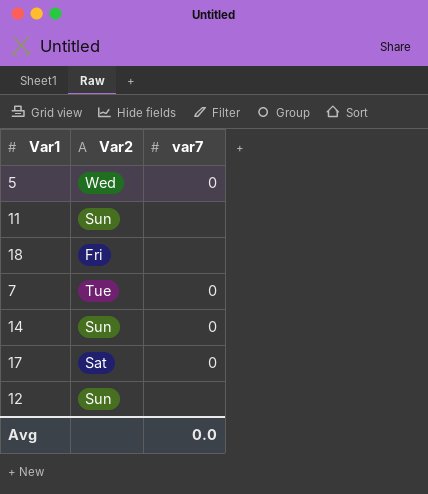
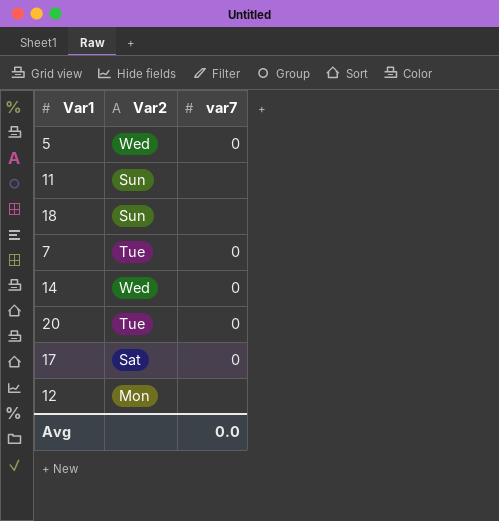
18 | Var2: Fri -> Sun
14 | Var2: Sun -> Wed
row 20: none -> Tue | 0
12 | Var2: Sun -> Mon

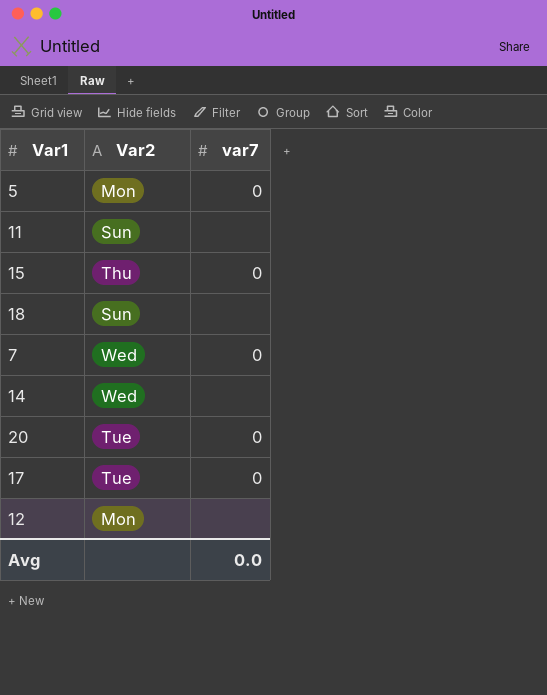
5 | Var2: Wed -> Mon
row 15: none -> Thu | 0
7 | Var2: Tue -> Wed
14 | var7: 0 -> none
17 | Var2: Sat -> Tue

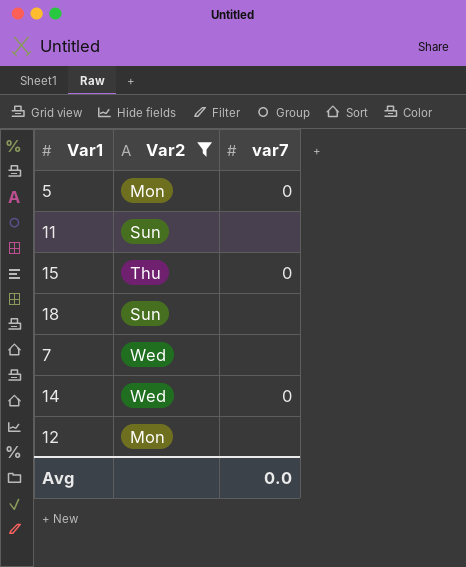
filter: none -> Var2 != Tue
7 | var7: 0 -> none
14 | var7: none -> 0

